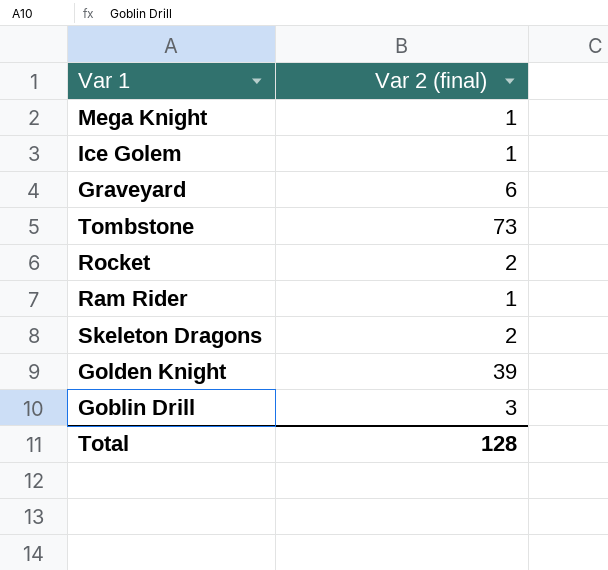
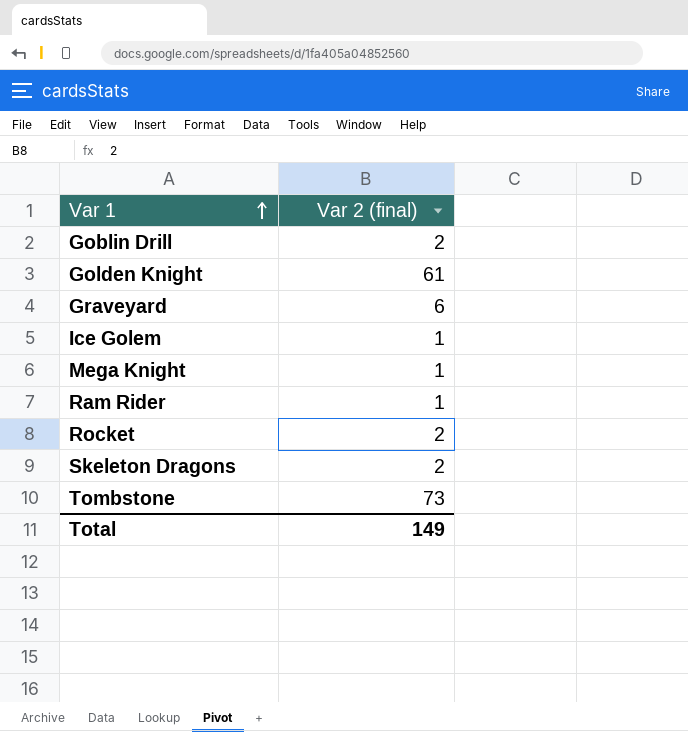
row order: none -> Var 1 ascending
Goblin Drill | Var 2 (final): 3 -> 2
Golden Knight | Var 2 (final): 39 -> 61
Total | Var 2 (final): 128 -> 149

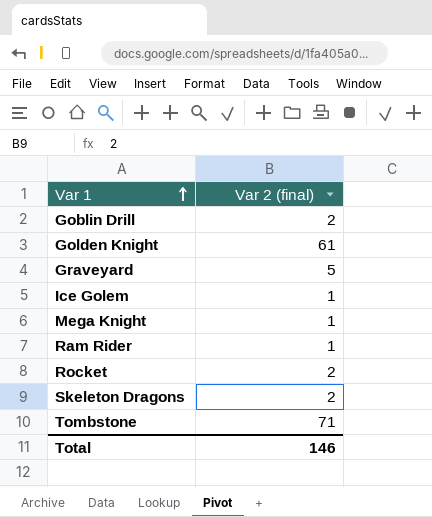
Graveyard | Var 2 (final): 6 -> 5
Tombstone | Var 2 (final): 73 -> 71
Total | Var 2 (final): 149 -> 146

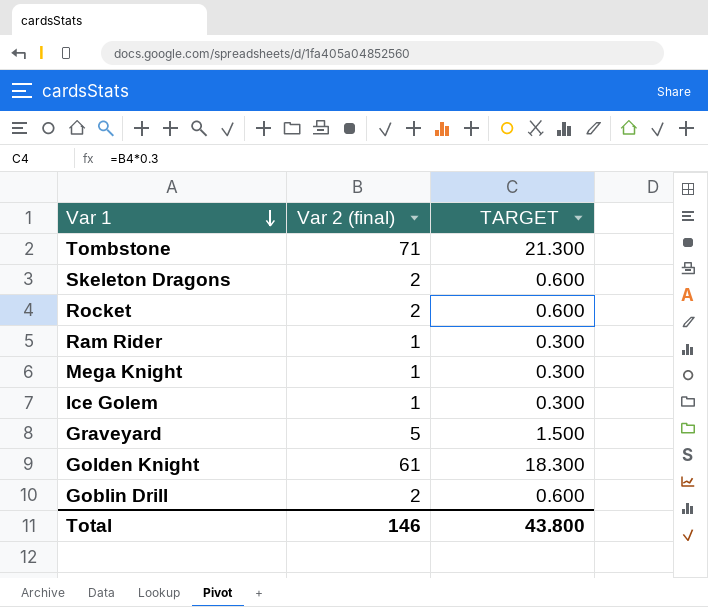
row order: Var 1 ascending -> Var 1 descending
column TARGET | formula: none -> [Var 2 (final)] * 0.3

